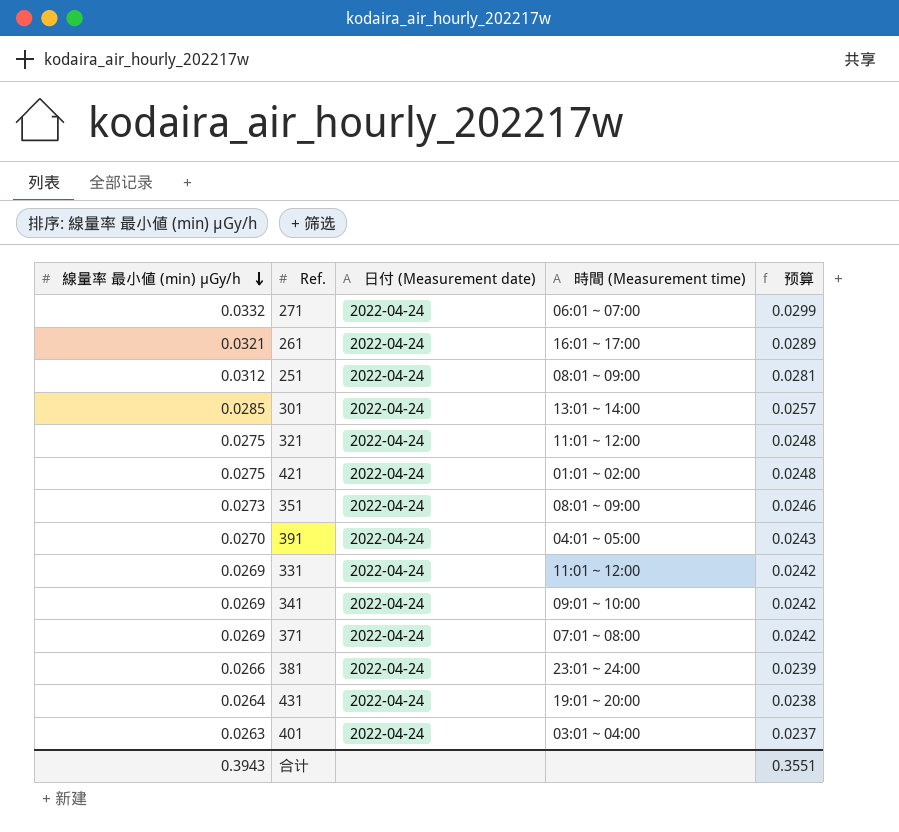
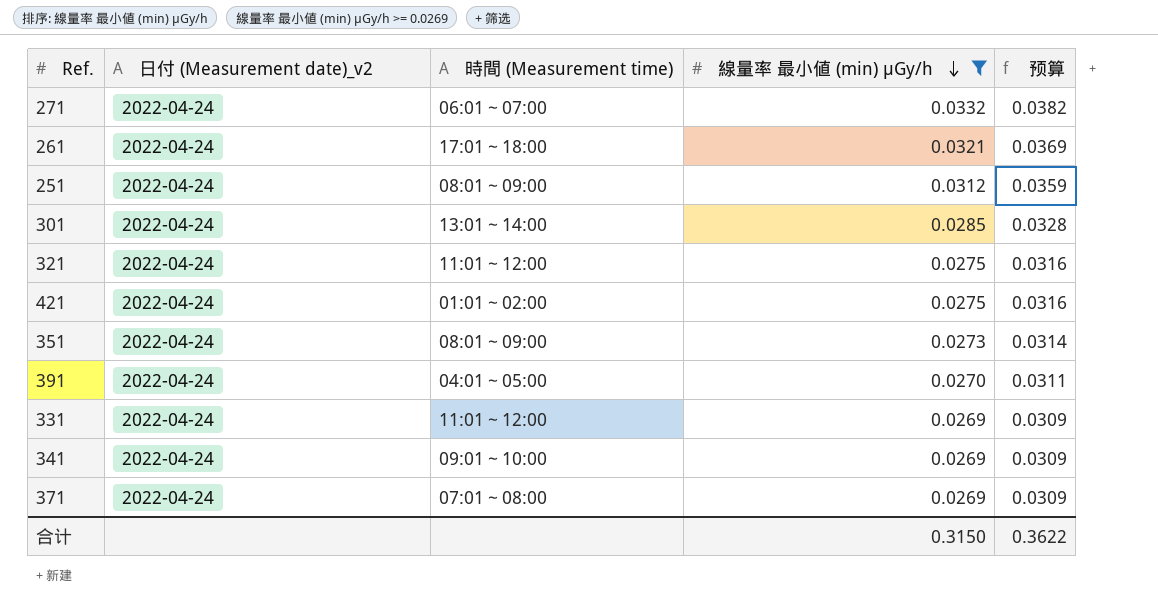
filter: none -> 線量率 最小値 (min) μGy/h >= 0.0269
column name: 日付 (Measurement date) -> 日付 (Measurement date)_v2
column 線量率 最小値 (min) μGy/h | position: 1 -> 4
column 预算 | formula: [線量率 最小値 (min) μGy/h] * 0.9 -> [線量率 最小値 (min) μGy/h] * 1.15
261 | 時間 (Measurement time): 16:01～17:00 -> 17:01～18:00
合计 | 線量率 最小値 (min) μGy/h: 0.3943 -> 0.3150
合计 | 预算: 0.3551 -> 0.3622

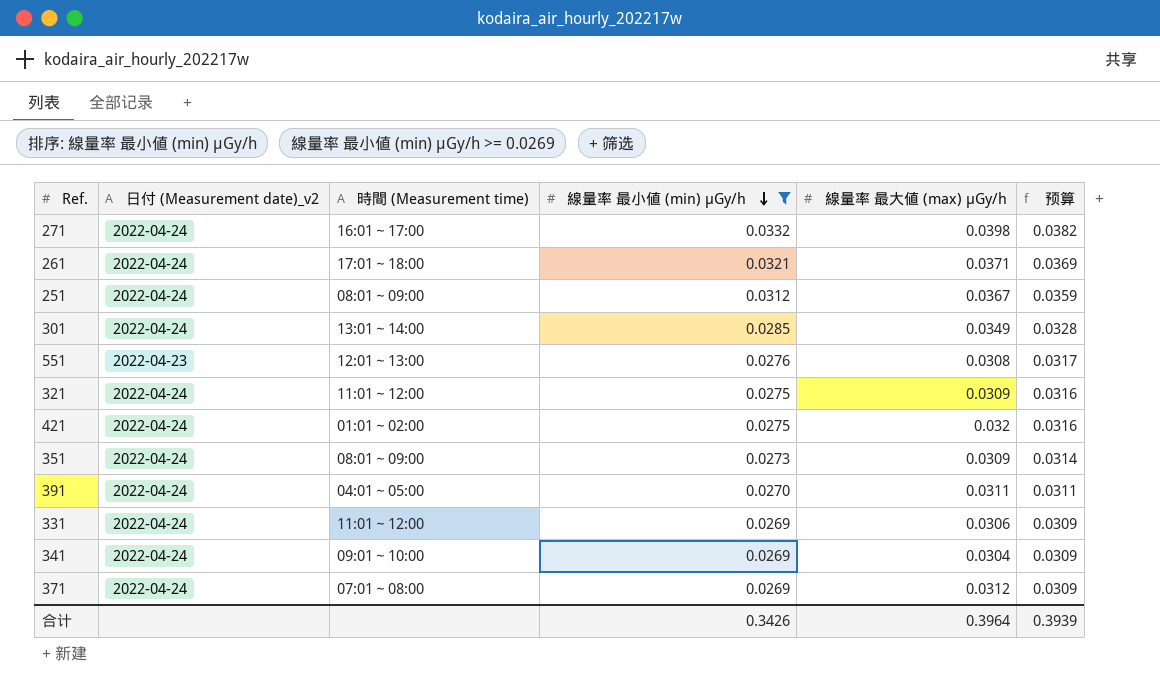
column 線量率 最大値 (max) μGy/h | position: none -> 5
271 | 時間 (Measurement time): 06:01～07:00 -> 16:01～17:00
row 551: none -> 2022-04-23 | 12:01～13:00 | 0.0276 | 0.0308 | 0.0317
合计 | 線量率 最小値 (min) μGy/h: 0.3150 -> 0.3426
合计 | 预算: 0.3622 -> 0.3939

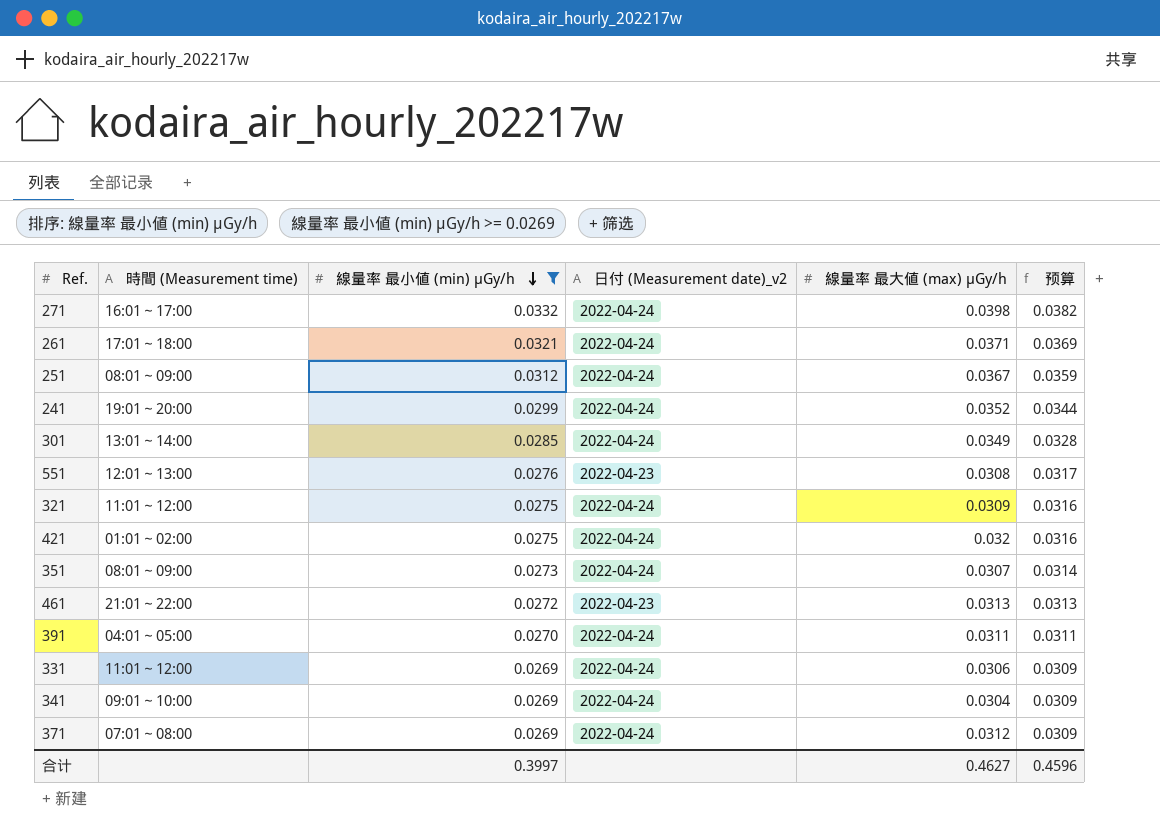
column 日付 (Measurement date)_v2 | position: 2 -> 4
row 241: none -> 19:01～20:00 | 0.0299 | 2022-04-24 | 0.0352 | 0.0344
351 | 線量率 最大値 (max) μGy/h: 0.0309 -> 0.0307
row 461: none -> 21:01～22:00 | 0.0272 | 2022-04-23 | 0.0313 | 0.0313
合计 | 線量率 最小値 (min) μGy/h: 0.3426 -> 0.3997
合计 | 線量率 最大値 (max) μGy/h: 0.3964 -> 0.4627
合计 | 预算: 0.3939 -> 0.4596

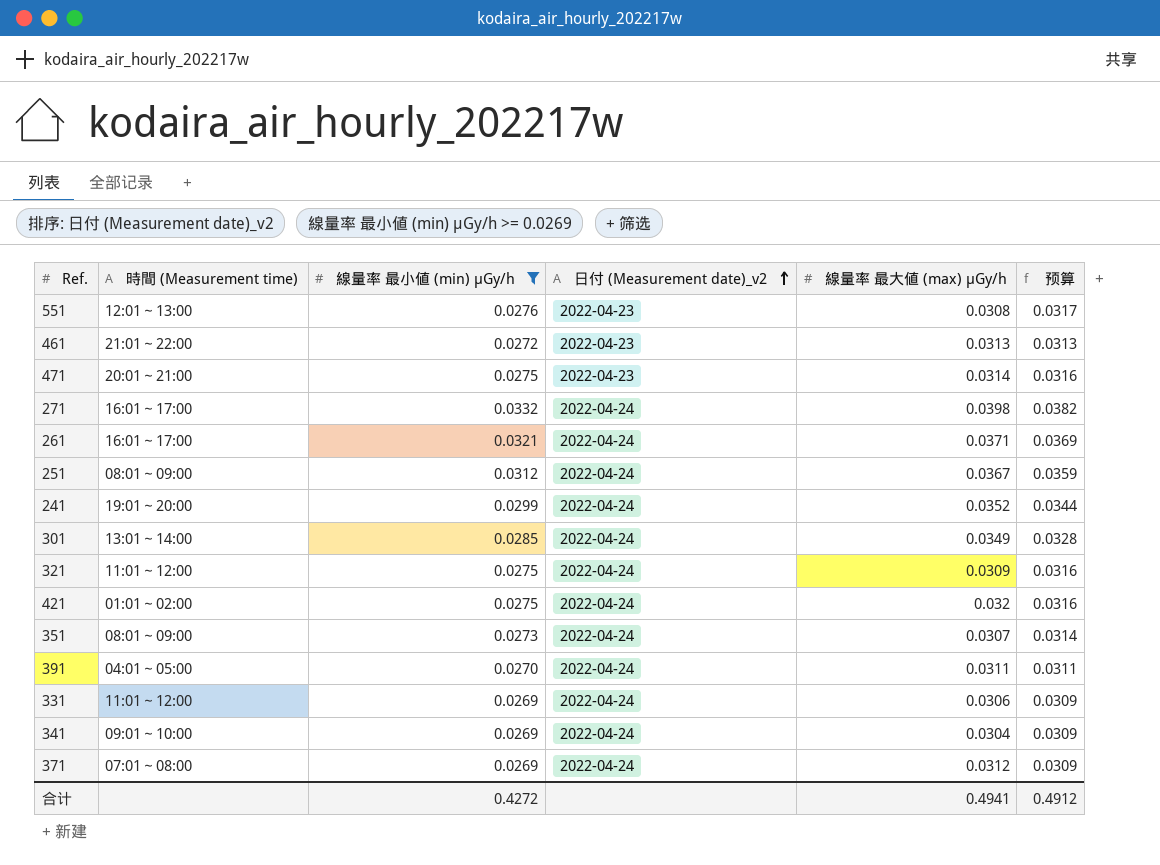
row order: 線量率 最小値 (min) μGy/h descending -> 日付 (Measurement date)_v2 ascending
row 471: none -> 20:01～21:00 | 0.0275 | 2022-04-23 | 0.0314 | 0.0316
261 | 時間 (Measurement time): 17:01～18:00 -> 16:01～17:00
合计 | 線量率 最小値 (min) μGy/h: 0.3997 -> 0.4272
合计 | 線量率 最大値 (max) μGy/h: 0.4627 -> 0.4941
合计 | 预算: 0.4596 -> 0.4912

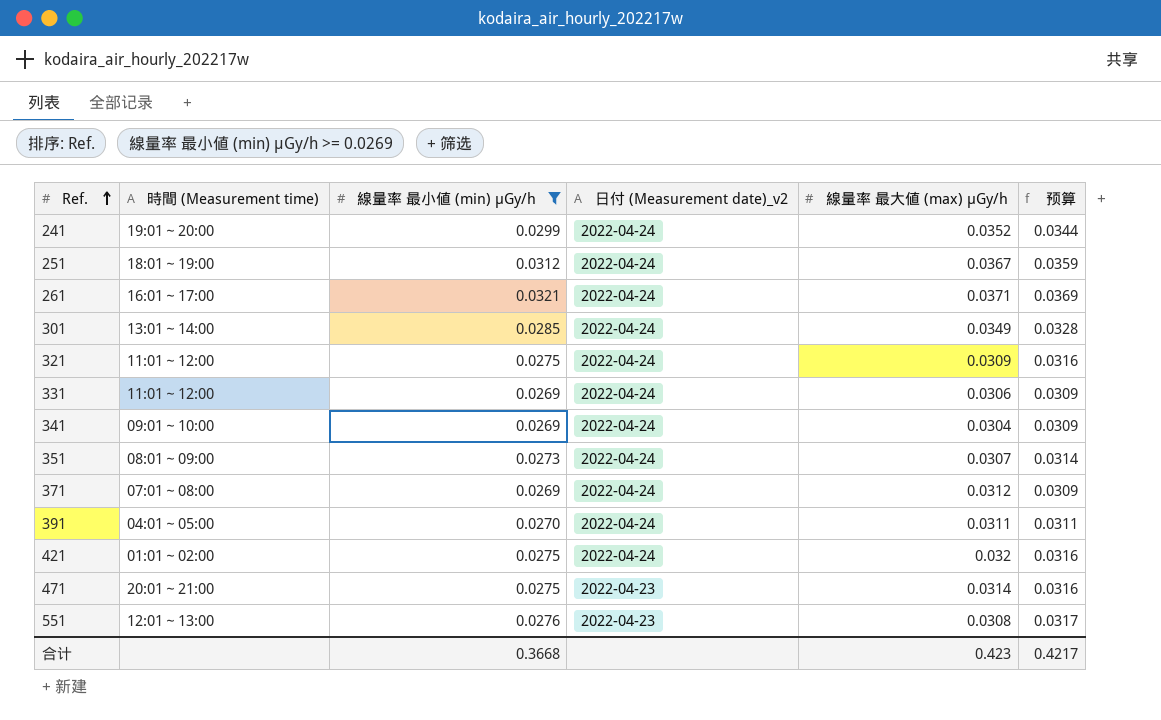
row order: 日付 (Measurement date)_v2 ascending -> Ref. ascending
row 461: 21:01～22:00 | 0.0272 | 2022-04-23 | 0.0313 | 0.0313 -> none
row 271: 16:01～17:00 | 0.0332 | 2022-04-24 | 0.0398 | 0.0382 -> none
251 | 時間 (Measurement time): 08:01～09:00 -> 18:01～19:00
合计 | 線量率 最小値 (min) μGy/h: 0.4272 -> 0.3668
合计 | 線量率 最大値 (max) μGy/h: 0.4941 -> 0.423
合计 | 预算: 0.4912 -> 0.4217

